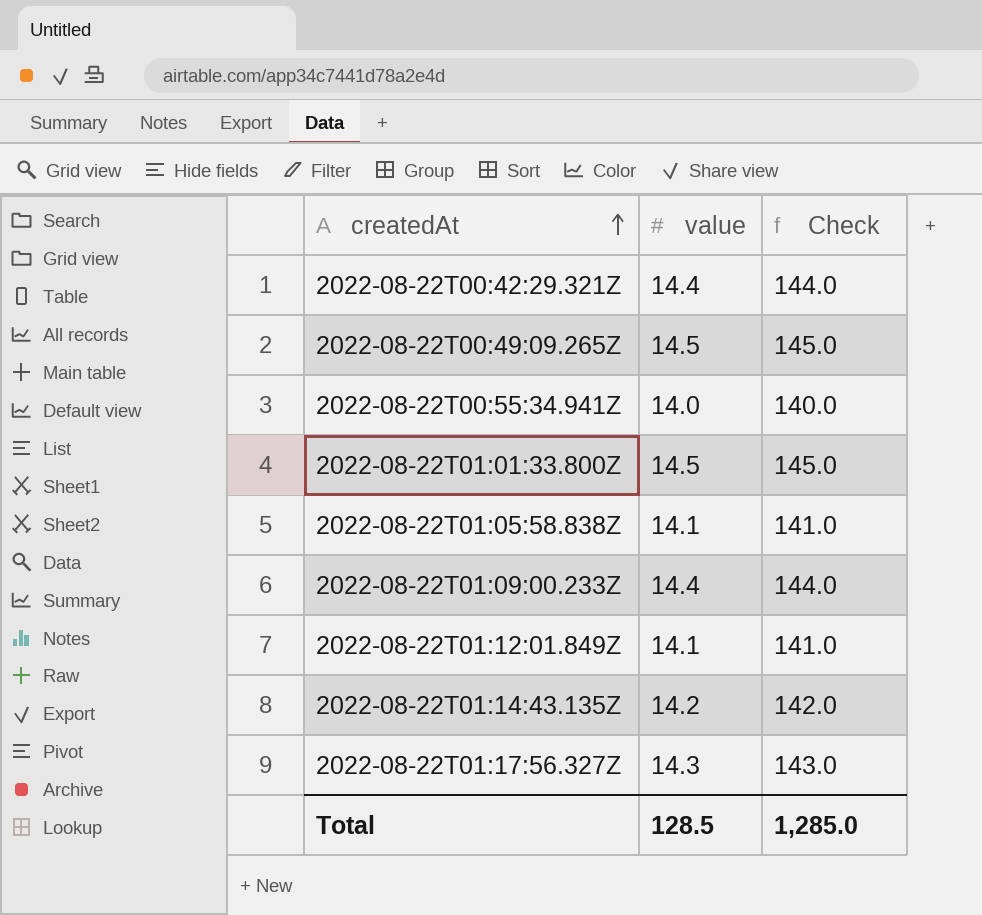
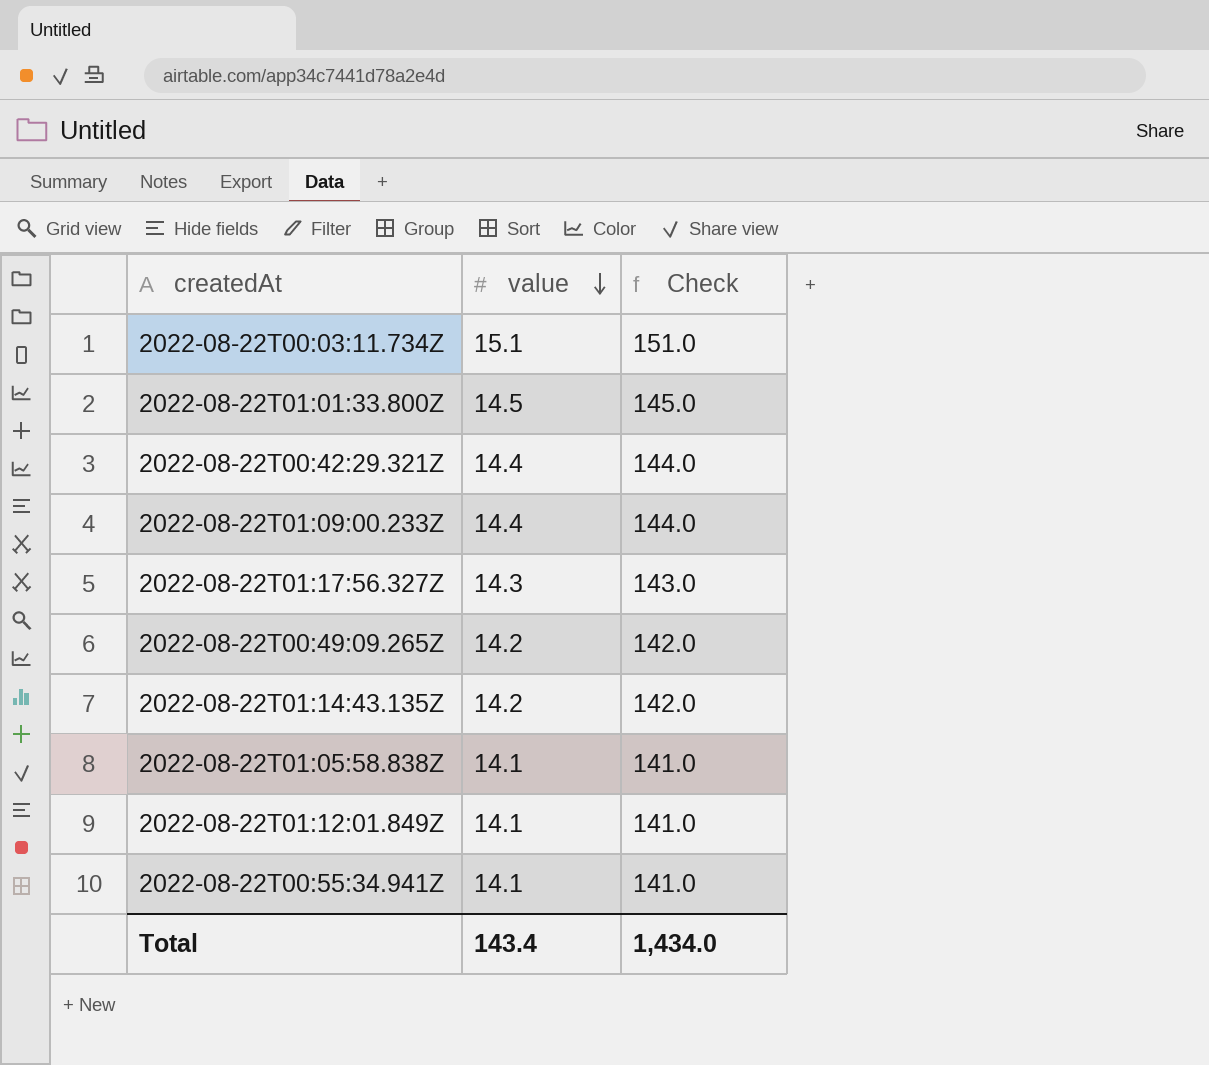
row order: createdAt ascending -> value descending
row 2022-08-22T00:03:11.734Z: none -> 15.1 | 151.0
2022-08-22T00:49:09.265Z | value: 14.5 -> 14.2
2022-08-22T00:49:09.265Z | Check: 145.0 -> 142.0
2022-08-22T00:55:34.941Z | value: 14.0 -> 14.1
2022-08-22T00:55:34.941Z | Check: 140.0 -> 141.0
Total | value: 128.5 -> 143.4
Total | Check: 1,285.0 -> 1,434.0

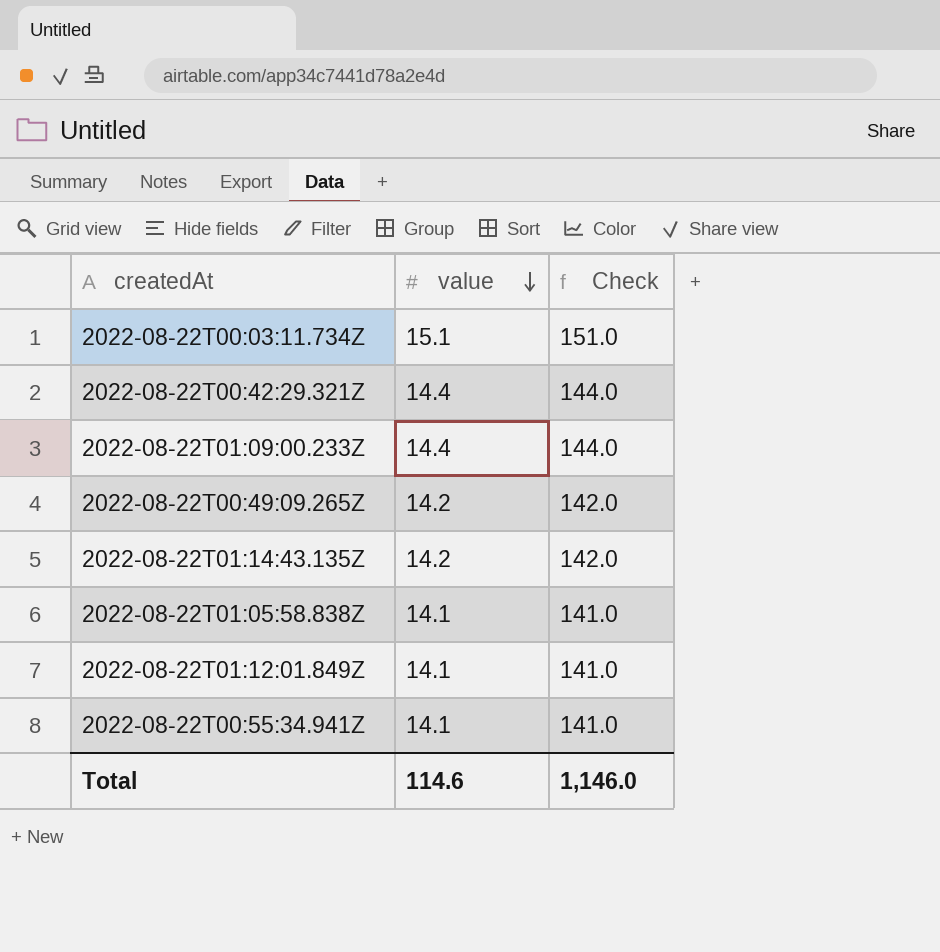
row 2022-08-22T01:01:33.800Z: 14.5 | 145.0 -> none
row 2022-08-22T01:17:56.327Z: 14.3 | 143.0 -> none
Total | value: 143.4 -> 114.6
Total | Check: 1,434.0 -> 1,146.0

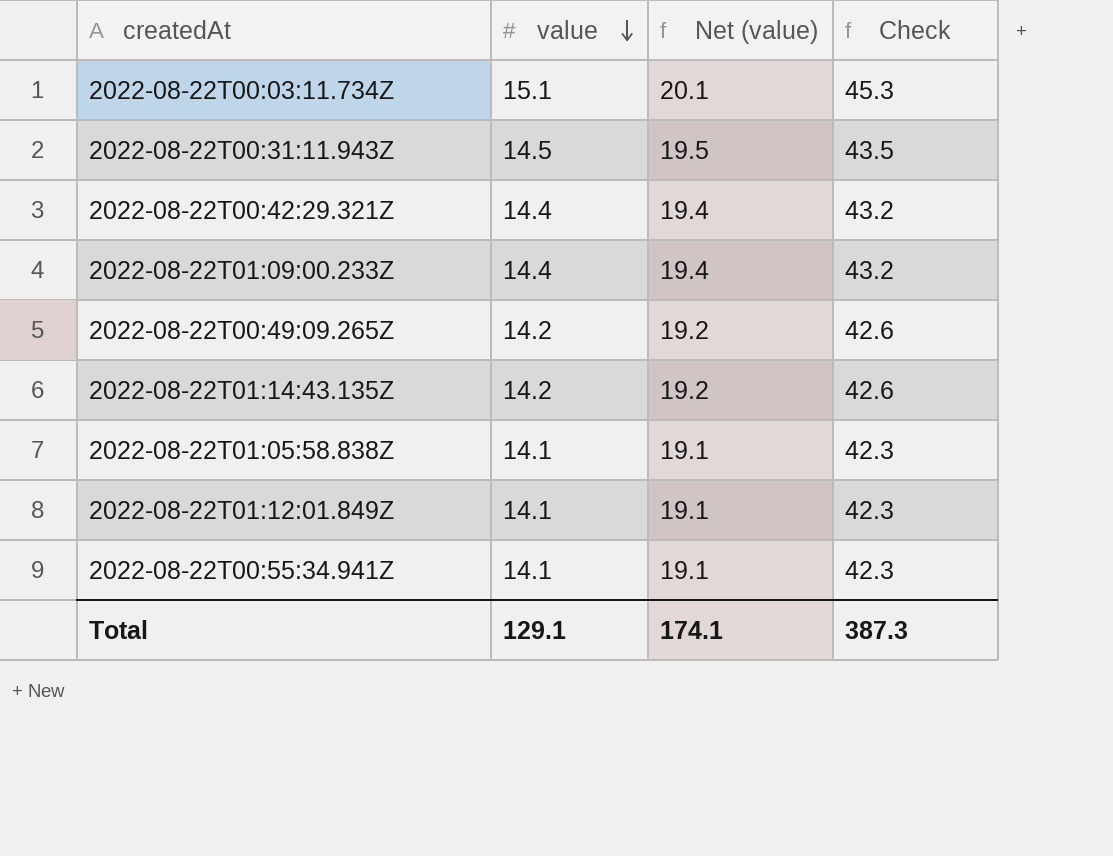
column Net (value) | formula: none -> [value] + 5
column Check | formula: [value] * 10 -> [value] * 3
row 2022-08-22T00:31:11.943Z: none -> 14.5 | 19.5 | 43.5
Total | value: 114.6 -> 129.1
Total | Check: 1,146.0 -> 387.3

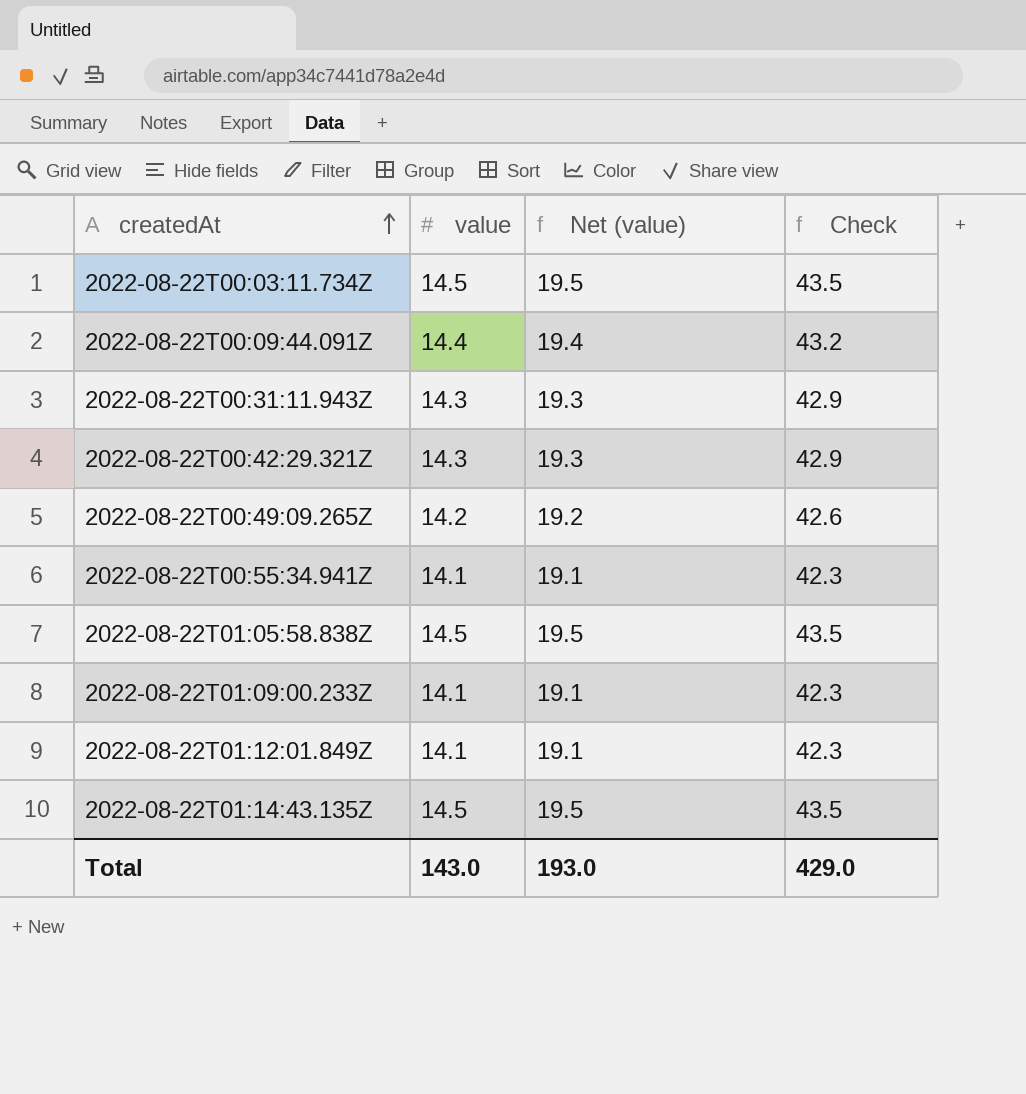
row order: value descending -> createdAt ascending
2022-08-22T00:03:11.734Z | value: 15.1 -> 14.5
2022-08-22T00:03:11.734Z | Net (value): 20.1 -> 19.5
2022-08-22T00:03:11.734Z | Check: 45.3 -> 43.5
row 2022-08-22T00:09:44.091Z: none -> 14.4 | 19.4 | 43.2
2022-08-22T00:31:11.943Z | value: 14.5 -> 14.3
2022-08-22T00:31:11.943Z | Net (value): 19.5 -> 19.3
2022-08-22T00:31:11.943Z | Check: 43.5 -> 42.9
2022-08-22T00:42:29.321Z | value: 14.4 -> 14.3
2022-08-22T00:42:29.321Z | Net (value): 19.4 -> 19.3
2022-08-22T00:42:29.321Z | Check: 43.2 -> 42.9
2022-08-22T01:05:58.838Z | value: 14.1 -> 14.5
2022-08-22T01:05:58.838Z | Net (value): 19.1 -> 19.5
2022-08-22T01:05:58.838Z | Check: 42.3 -> 43.5
2022-08-22T01:09:00.233Z | value: 14.4 -> 14.1
2022-08-22T01:09:00.233Z | Net (value): 19.4 -> 19.1
2022-08-22T01:09:00.233Z | Check: 43.2 -> 42.3
2022-08-22T01:14:43.135Z | value: 14.2 -> 14.5
2022-08-22T01:14:43.135Z | Net (value): 19.2 -> 19.5
2022-08-22T01:14:43.135Z | Check: 42.6 -> 43.5
Total | value: 129.1 -> 143.0
Total | Net (value): 174.1 -> 193.0
Total | Check: 387.3 -> 429.0

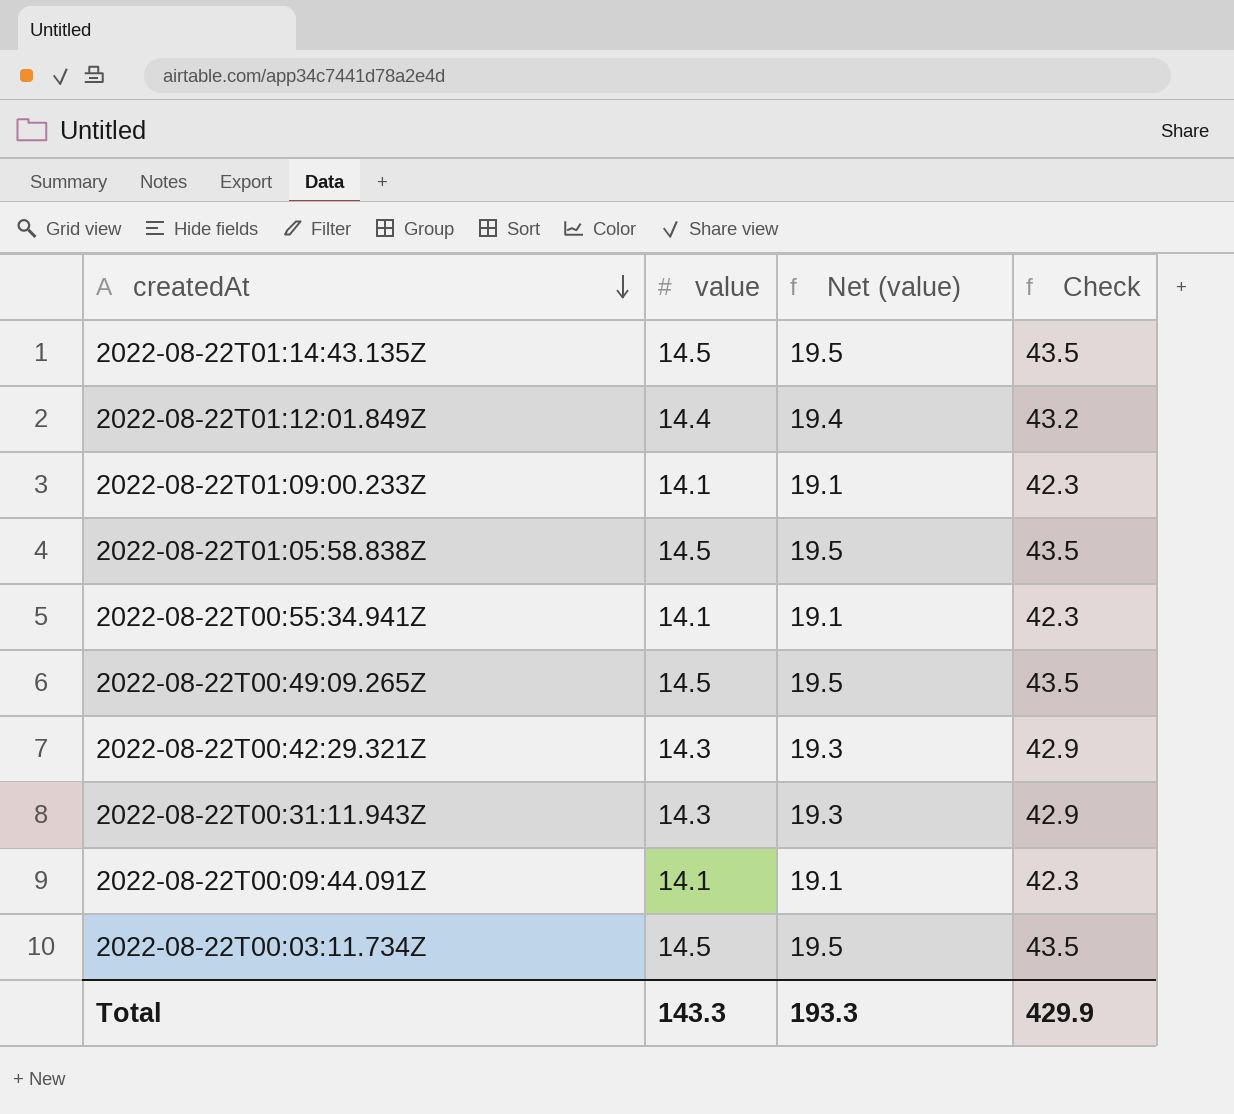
row order: createdAt ascending -> createdAt descending
2022-08-22T01:12:01.849Z | value: 14.1 -> 14.4
2022-08-22T01:12:01.849Z | Net (value): 19.1 -> 19.4
2022-08-22T01:12:01.849Z | Check: 42.3 -> 43.2
2022-08-22T00:49:09.265Z | value: 14.2 -> 14.5
2022-08-22T00:49:09.265Z | Net (value): 19.2 -> 19.5
2022-08-22T00:49:09.265Z | Check: 42.6 -> 43.5
2022-08-22T00:09:44.091Z | value: 14.4 -> 14.1
2022-08-22T00:09:44.091Z | Net (value): 19.4 -> 19.1
2022-08-22T00:09:44.091Z | Check: 43.2 -> 42.3
Total | value: 143.0 -> 143.3
Total | Net (value): 193.0 -> 193.3
Total | Check: 429.0 -> 429.9

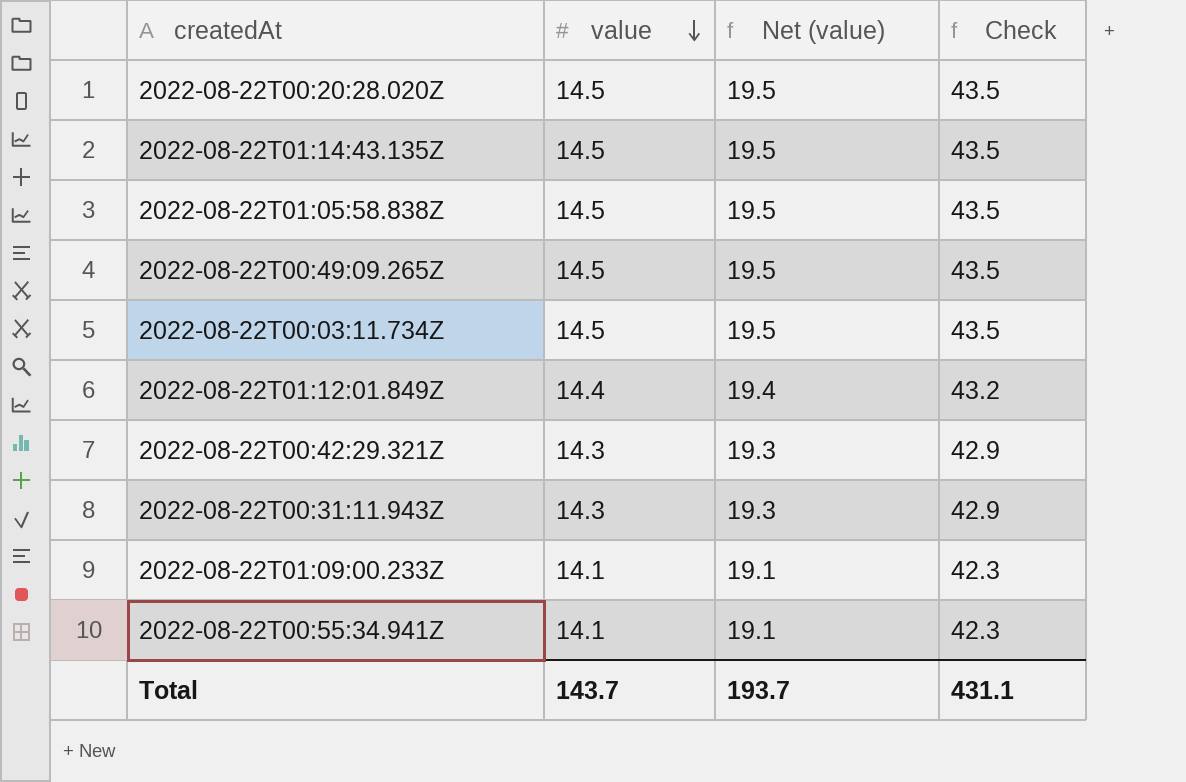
row order: createdAt descending -> value descending
row 2022-08-22T00:09:44.091Z: 14.1 | 19.1 | 42.3 -> none
row 2022-08-22T00:20:28.020Z: none -> 14.5 | 19.5 | 43.5
Total | value: 143.3 -> 143.7
Total | Net (value): 193.3 -> 193.7
Total | Check: 429.9 -> 431.1

